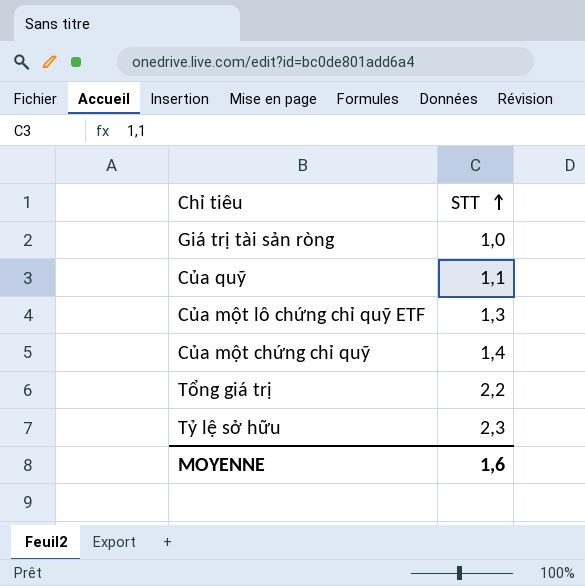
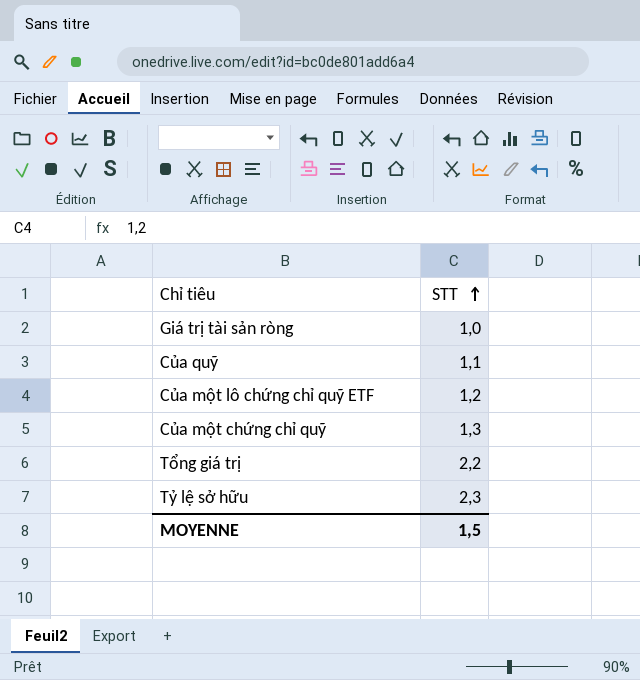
Của một lô chứng chỉ quỹ ETF | STT: 1,3 -> 1,2
Của một chứng chỉ quỹ | STT: 1,4 -> 1,3
MOYENNE | STT: 1,6 -> 1,5

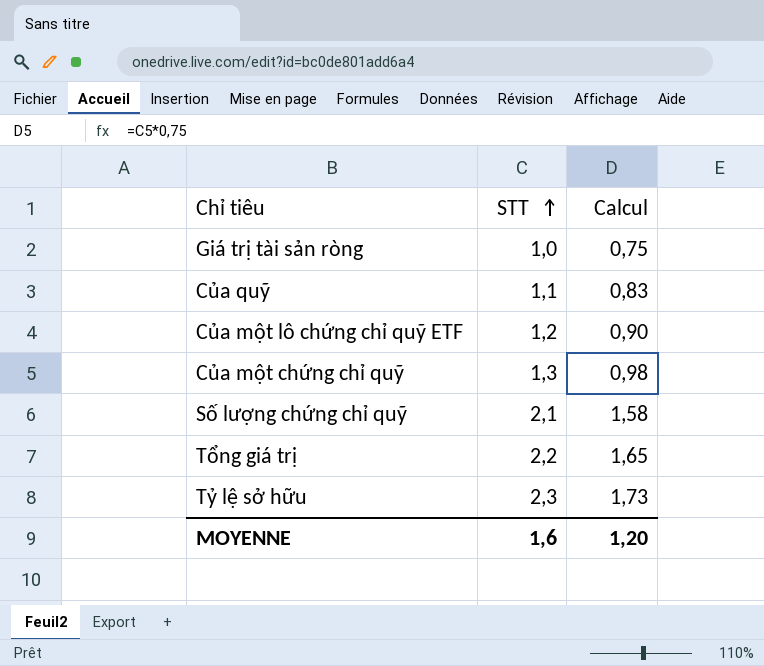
column Calcul | formula: none -> [STT] * 0,75
row Số lượng chứng chỉ quỹ: none -> 2,1 | 1,58
MOYENNE | STT: 1,5 -> 1,6

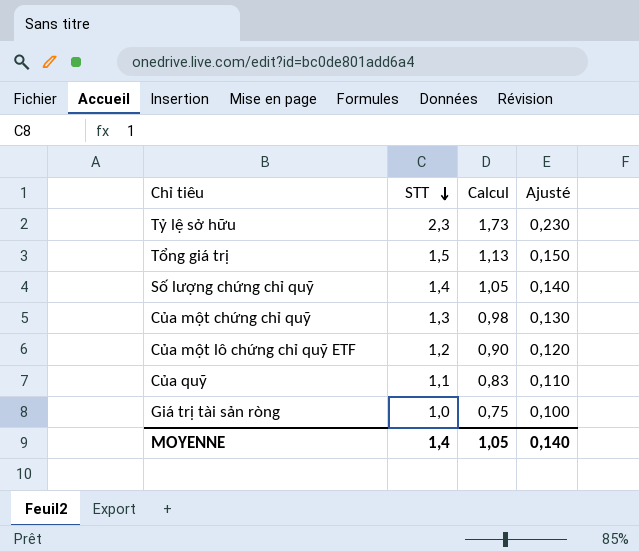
row order: STT ascending -> STT descending
column Ajusté | formula: none -> [STT] * 0,1
Tổng giá trị | STT: 2,2 -> 1,5
Tổng giá trị | Calcul: 1,65 -> 1,13
Số lượng chứng chỉ quỹ | STT: 2,1 -> 1,4
Số lượng chứng chỉ quỹ | Calcul: 1,58 -> 1,05
MOYENNE | STT: 1,6 -> 1,4
MOYENNE | Calcul: 1,20 -> 1,05

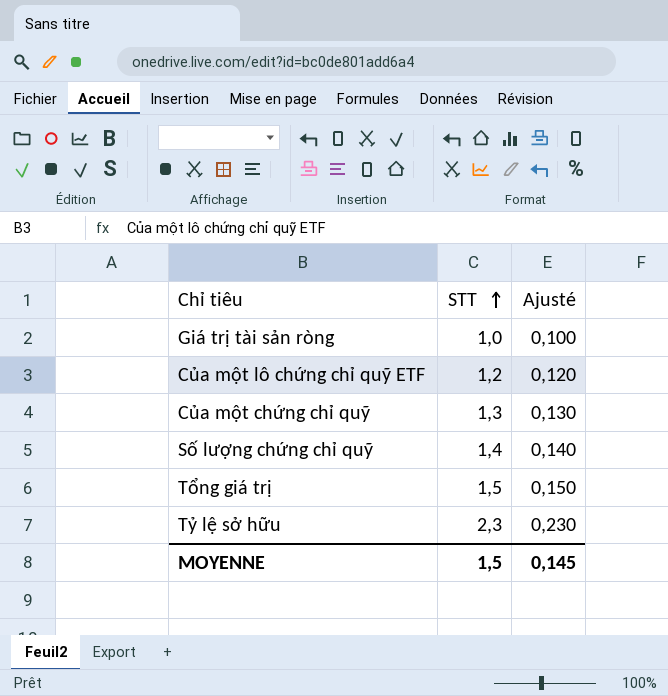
row order: STT descending -> STT ascending
column Calcul | formula: [STT] * 0,75 -> none
row Của quỹ: 1,1 | 0,83 | 0,110 -> none
MOYENNE | STT: 1,4 -> 1,5
MOYENNE | Ajusté: 0,140 -> 0,145

